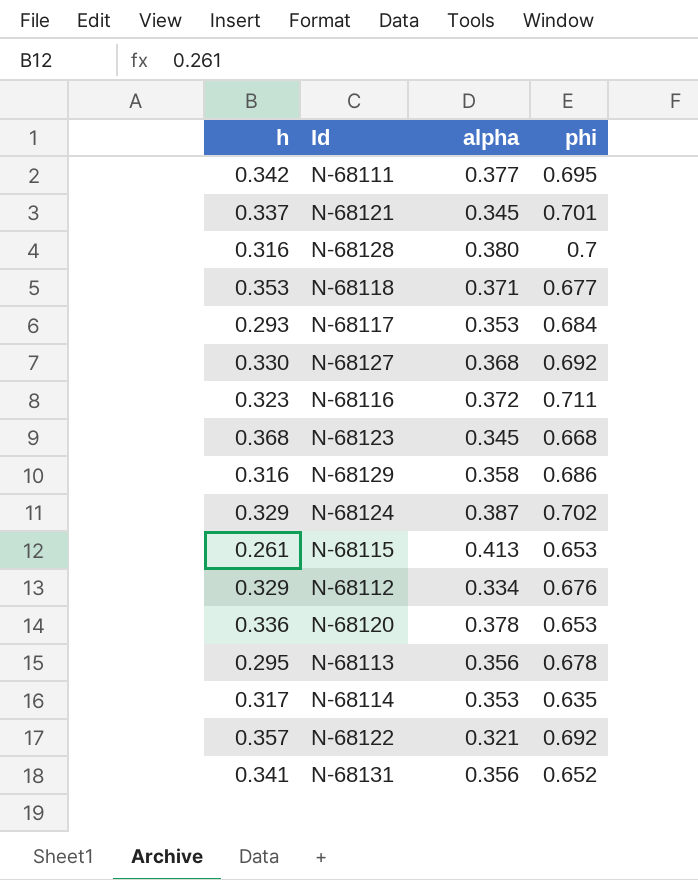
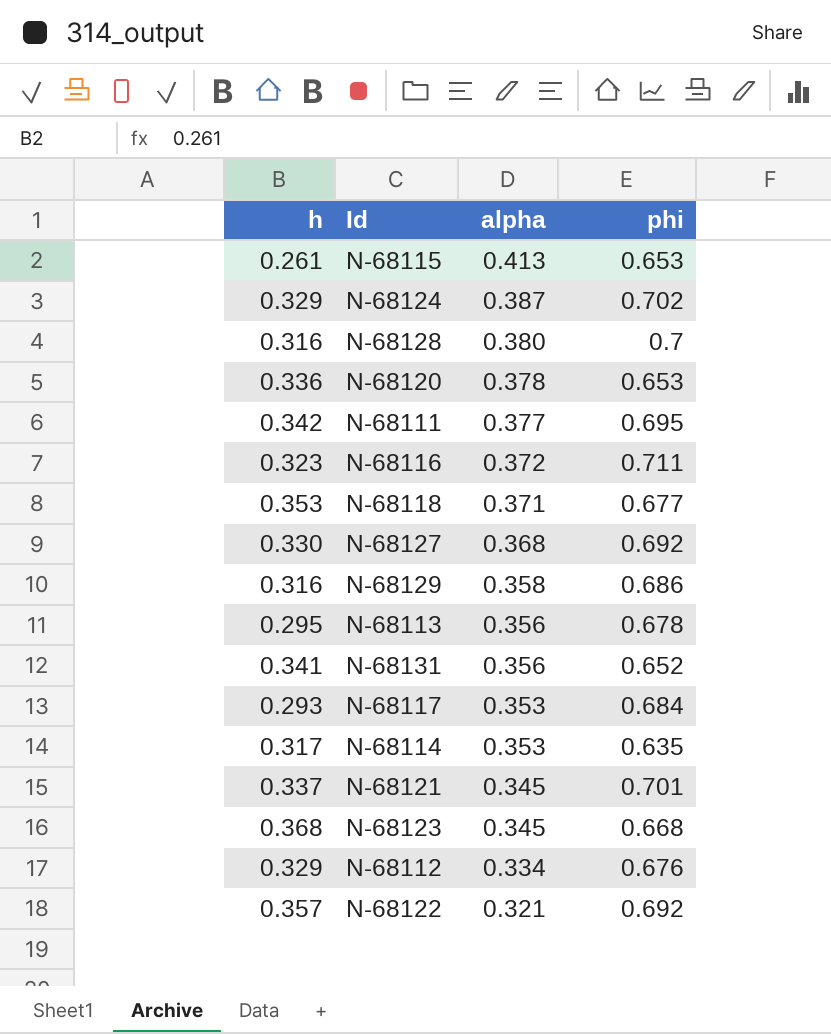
row order: none -> alpha descending

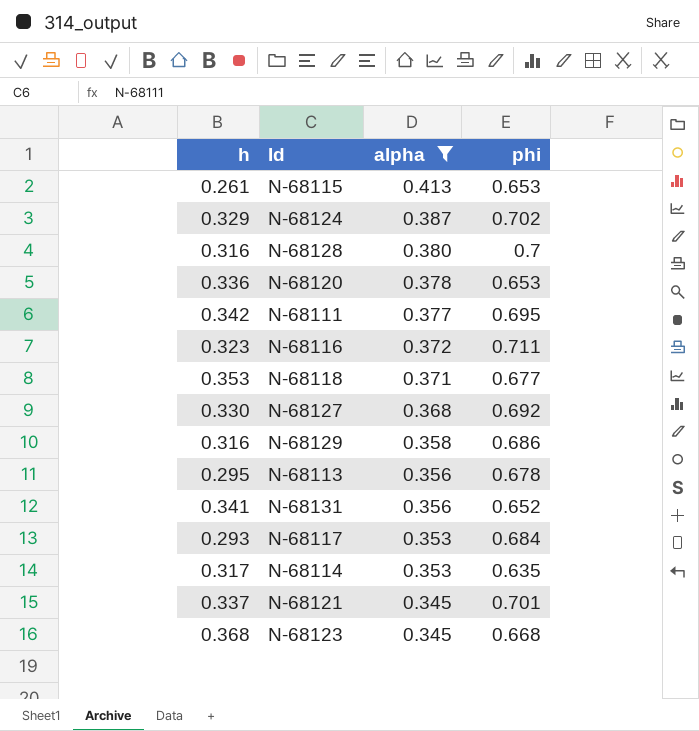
filter: none -> alpha >= 0.345

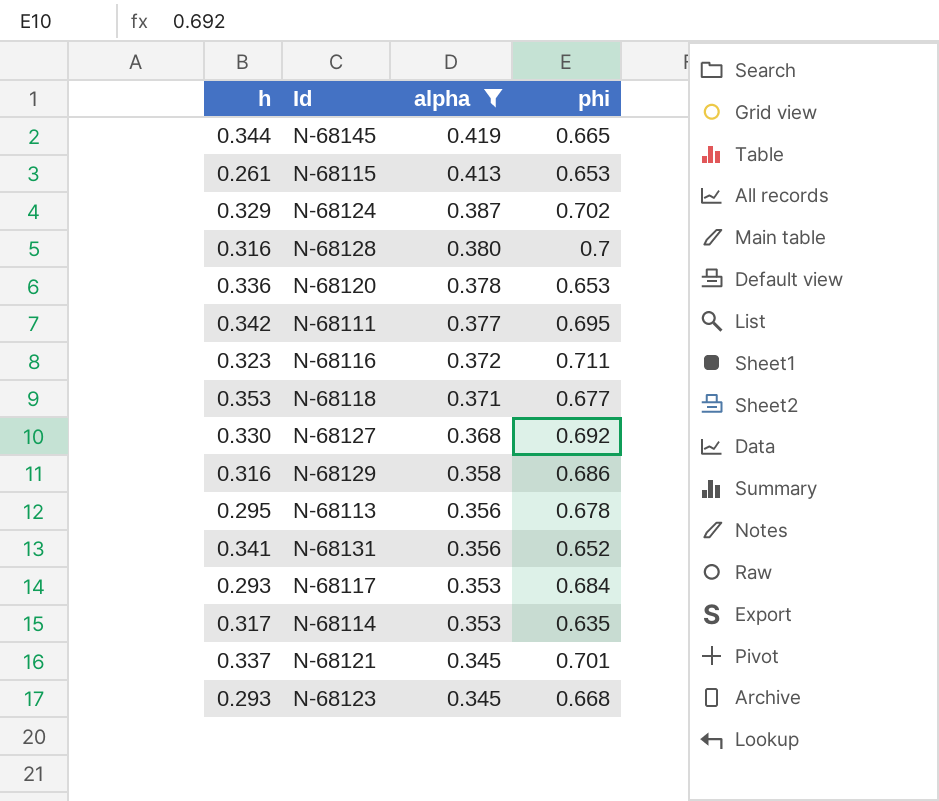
row N-68145: none -> 0.344 | 0.419 | 0.665
N-68123 | h: 0.368 -> 0.293

